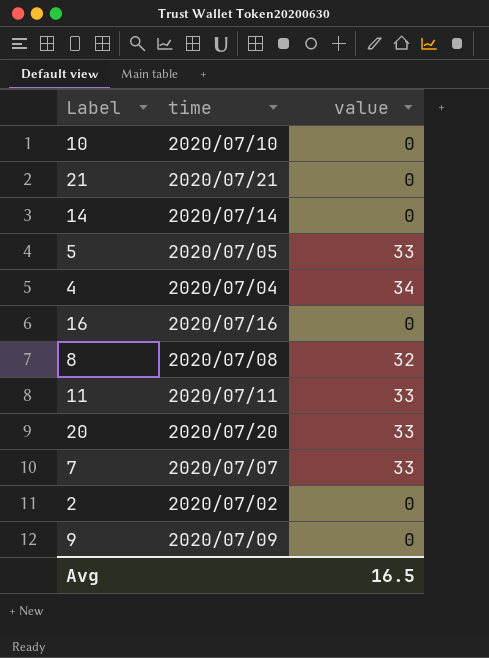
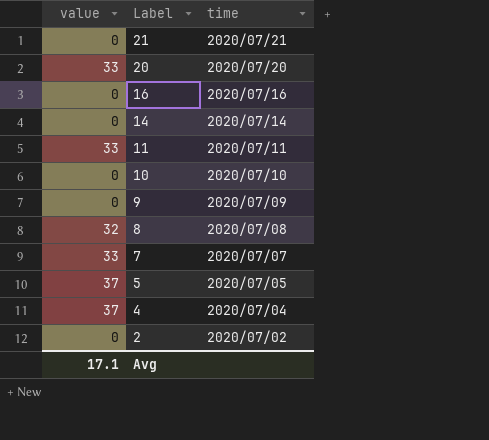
row order: none -> Label descending
column value | position: 3 -> 1
5 | value: 33 -> 37
4 | value: 34 -> 37
Avg | value: 16.5 -> 17.1

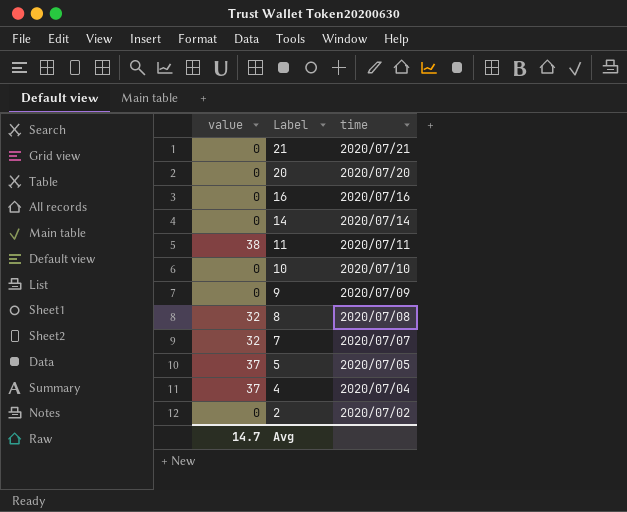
20 | value: 33 -> 0
11 | value: 33 -> 38
7 | value: 33 -> 32
Avg | value: 17.1 -> 14.7

